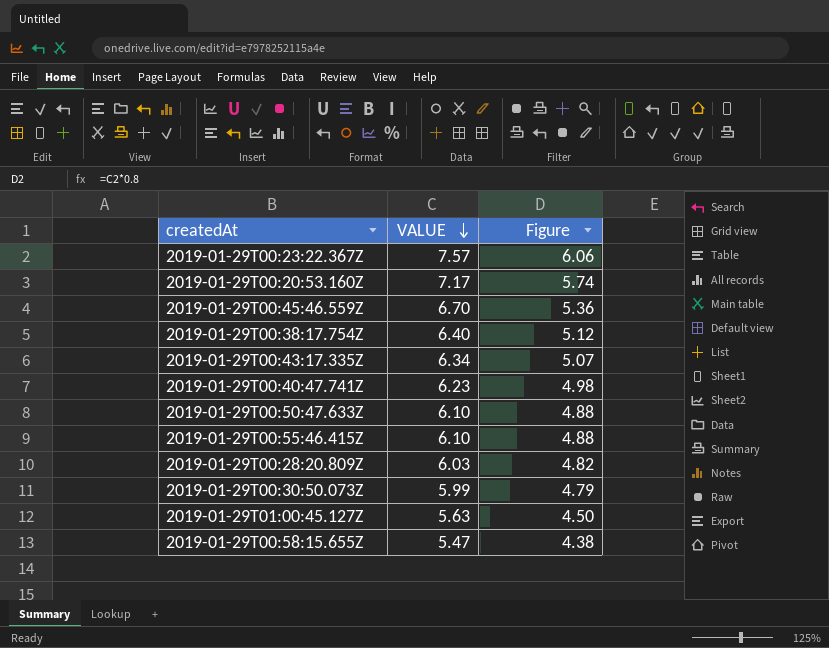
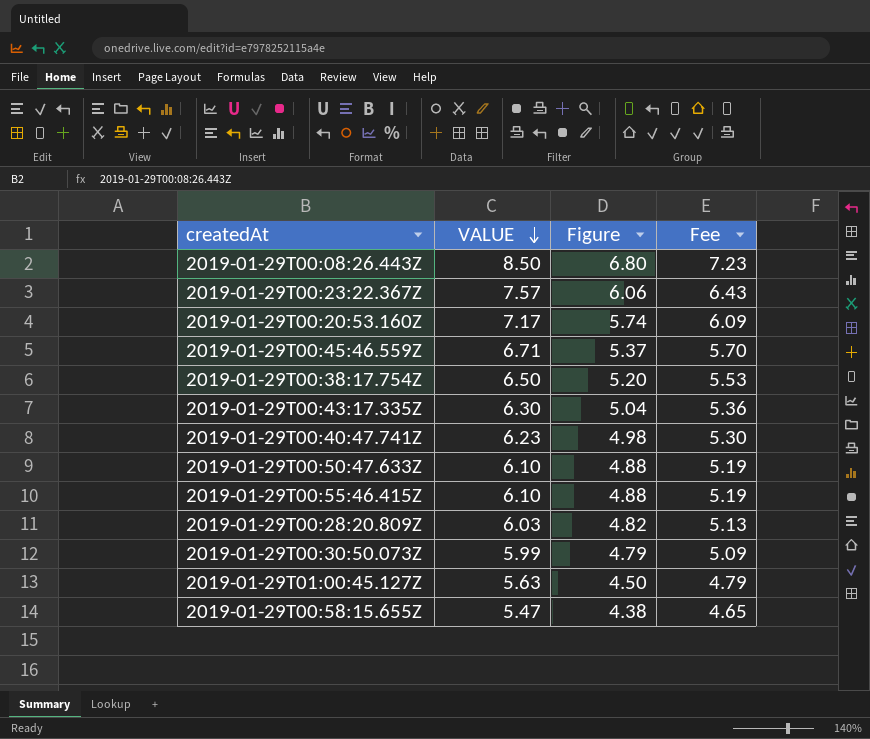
column Fee | formula: none -> [VALUE] * 0.85
row 2019-01-29T00:08:26.443Z: none -> 8.50 | 6.80 | 7.23
2019-01-29T00:45:46.559Z | VALUE: 6.70 -> 6.71
2019-01-29T00:45:46.559Z | Figure: 5.36 -> 5.37
2019-01-29T00:38:17.754Z | VALUE: 6.40 -> 6.50
2019-01-29T00:38:17.754Z | Figure: 5.12 -> 5.20
2019-01-29T00:43:17.335Z | VALUE: 6.34 -> 6.30
2019-01-29T00:43:17.335Z | Figure: 5.07 -> 5.04

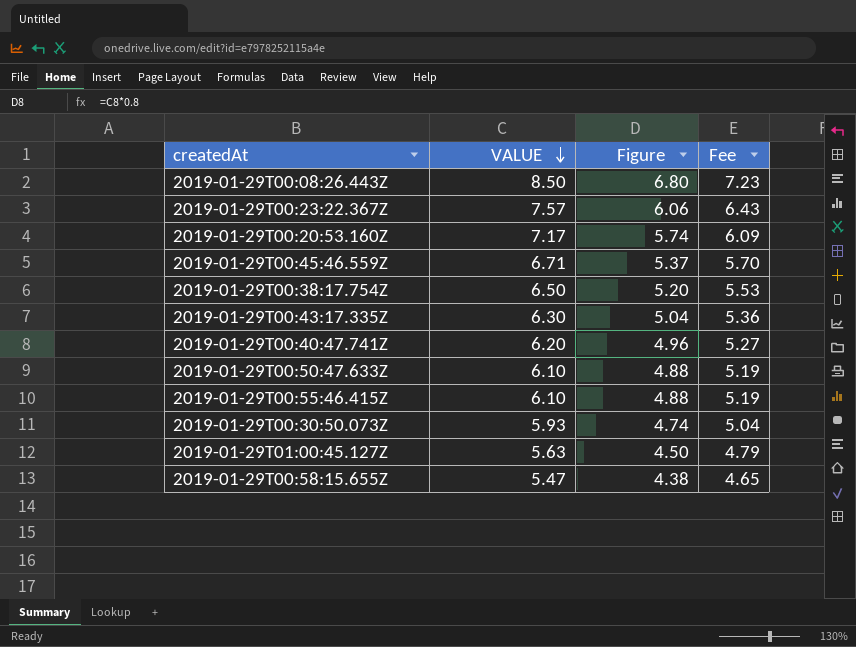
row 2019-01-29T00:28:20.809Z: 6.03 | 4.82 | 5.13 -> none
2019-01-29T00:40:47.741Z | VALUE: 6.23 -> 6.20
2019-01-29T00:40:47.741Z | Figure: 4.98 -> 4.96
2019-01-29T00:40:47.741Z | Fee: 5.30 -> 5.27
2019-01-29T00:30:50.073Z | VALUE: 5.99 -> 5.93
2019-01-29T00:30:50.073Z | Figure: 4.79 -> 4.74
2019-01-29T00:30:50.073Z | Fee: 5.09 -> 5.04

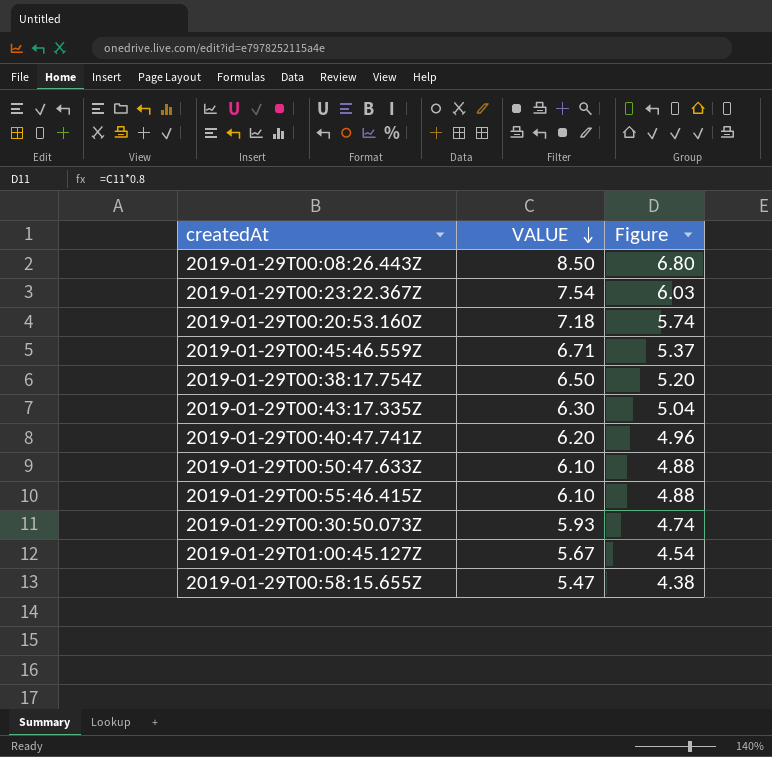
column Fee | formula: [VALUE] * 0.85 -> none
2019-01-29T00:23:22.367Z | VALUE: 7.57 -> 7.54
2019-01-29T00:23:22.367Z | Figure: 6.06 -> 6.03
2019-01-29T00:20:53.160Z | VALUE: 7.17 -> 7.18
2019-01-29T01:00:45.127Z | VALUE: 5.63 -> 5.67
2019-01-29T01:00:45.127Z | Figure: 4.50 -> 4.54

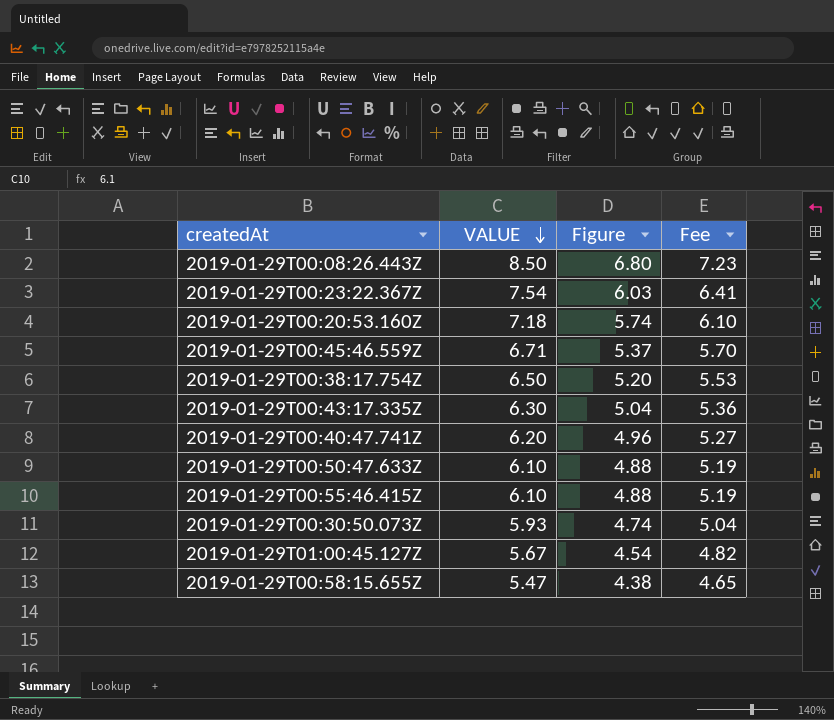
column Fee | formula: none -> [VALUE] * 0.85

